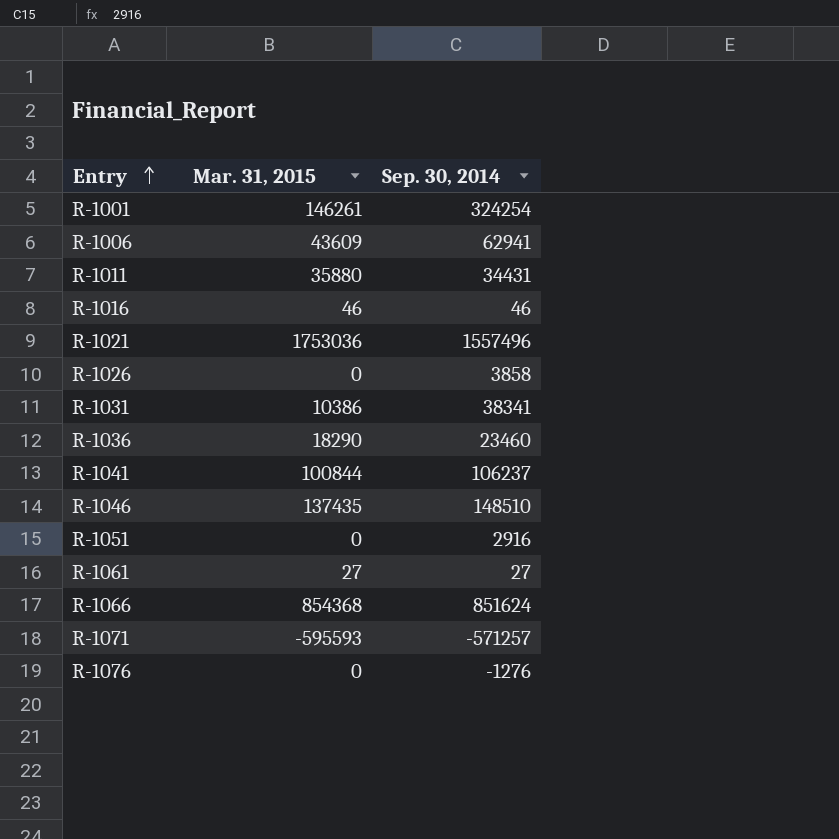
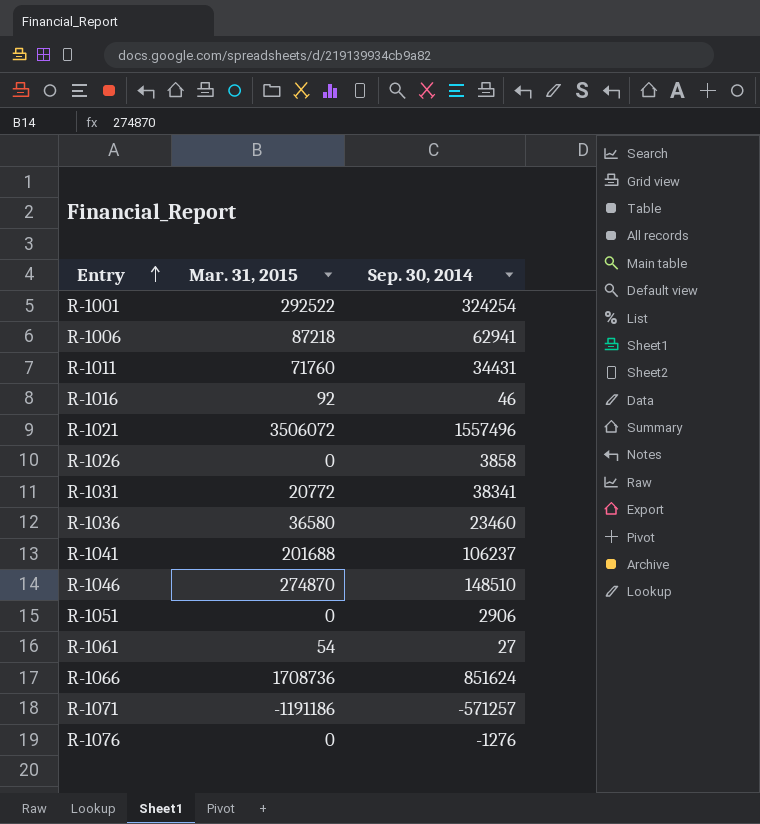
R-1001 | Mar. 31, 2015: 146261 -> 292522
R-1006 | Mar. 31, 2015: 43609 -> 87218
R-1011 | Mar. 31, 2015: 35880 -> 71760
R-1016 | Mar. 31, 2015: 46 -> 92
R-1021 | Mar. 31, 2015: 1753036 -> 3506072
R-1031 | Mar. 31, 2015: 10386 -> 20772
R-1036 | Mar. 31, 2015: 18290 -> 36580
R-1041 | Mar. 31, 2015: 100844 -> 201688
R-1046 | Mar. 31, 2015: 137435 -> 274870
R-1051 | Sep. 30, 2014: 2916 -> 2906
R-1061 | Mar. 31, 2015: 27 -> 54
R-1066 | Mar. 31, 2015: 854368 -> 1708736
R-1071 | Mar. 31, 2015: -595593 -> -1191186

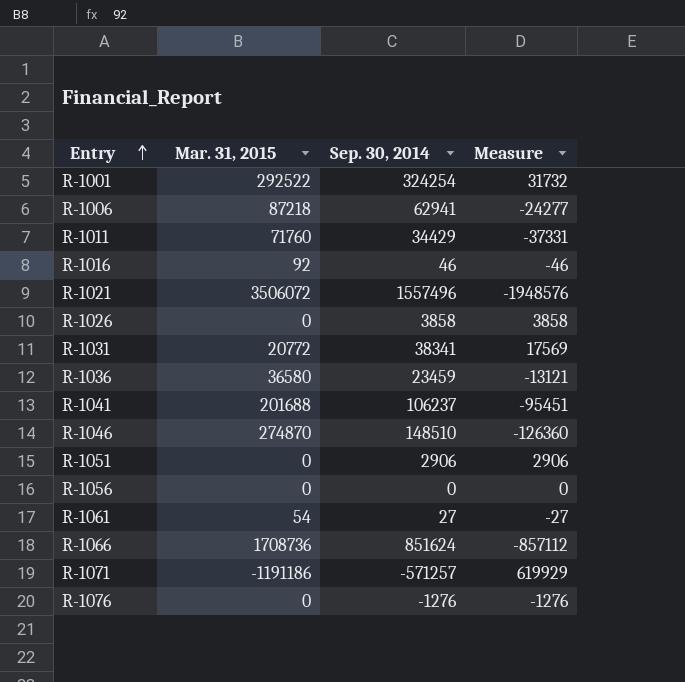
column Measure | formula: none -> [Sep. 30, 2014] - [Mar. 31, 2015]
R-1011 | Sep. 30, 2014: 34431 -> 34429
R-1036 | Sep. 30, 2014: 23460 -> 23459
row R-1056: none -> 0 | 0 | 0

